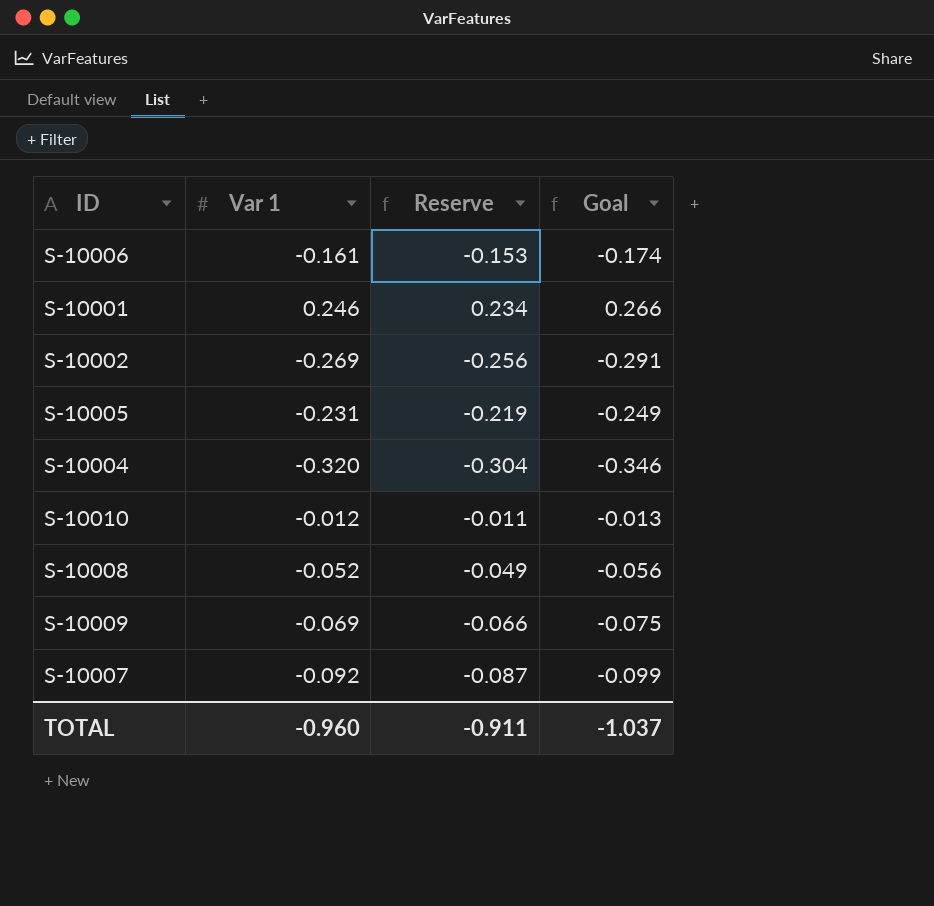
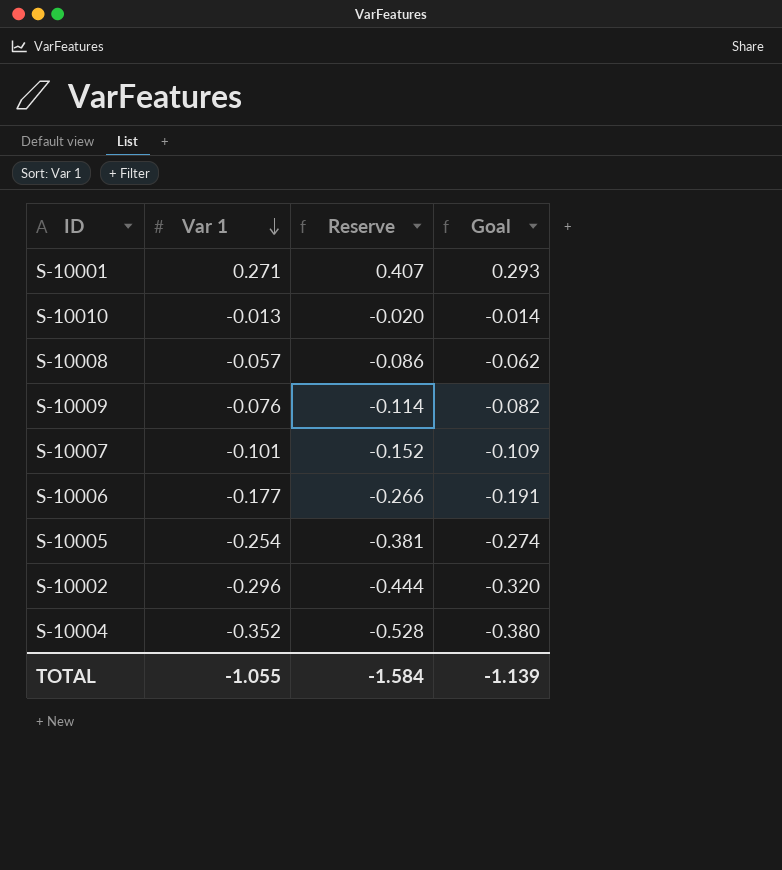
row order: none -> Var 1 descending
column Reserve | formula: [Var 1] * 0.95 -> [Var 1] * 1.5
S-10001 | Var 1: 0.246 -> 0.271
S-10001 | Goal: 0.266 -> 0.293
S-10010 | Var 1: -0.012 -> -0.013
S-10010 | Goal: -0.013 -> -0.014
S-10008 | Var 1: -0.052 -> -0.057
S-10008 | Goal: -0.056 -> -0.062
S-10009 | Var 1: -0.069 -> -0.076
S-10009 | Goal: -0.075 -> -0.082
S-10007 | Var 1: -0.092 -> -0.101
S-10007 | Goal: -0.099 -> -0.109
S-10006 | Var 1: -0.161 -> -0.177
S-10006 | Goal: -0.174 -> -0.191
S-10005 | Var 1: -0.231 -> -0.254
S-10005 | Goal: -0.249 -> -0.274
S-10002 | Var 1: -0.269 -> -0.296
S-10002 | Goal: -0.291 -> -0.320
S-10004 | Var 1: -0.320 -> -0.352
S-10004 | Goal: -0.346 -> -0.380
TOTAL | Var 1: -0.960 -> -1.055
TOTAL | Reserve: -0.911 -> -1.584
TOTAL | Goal: -1.037 -> -1.139

